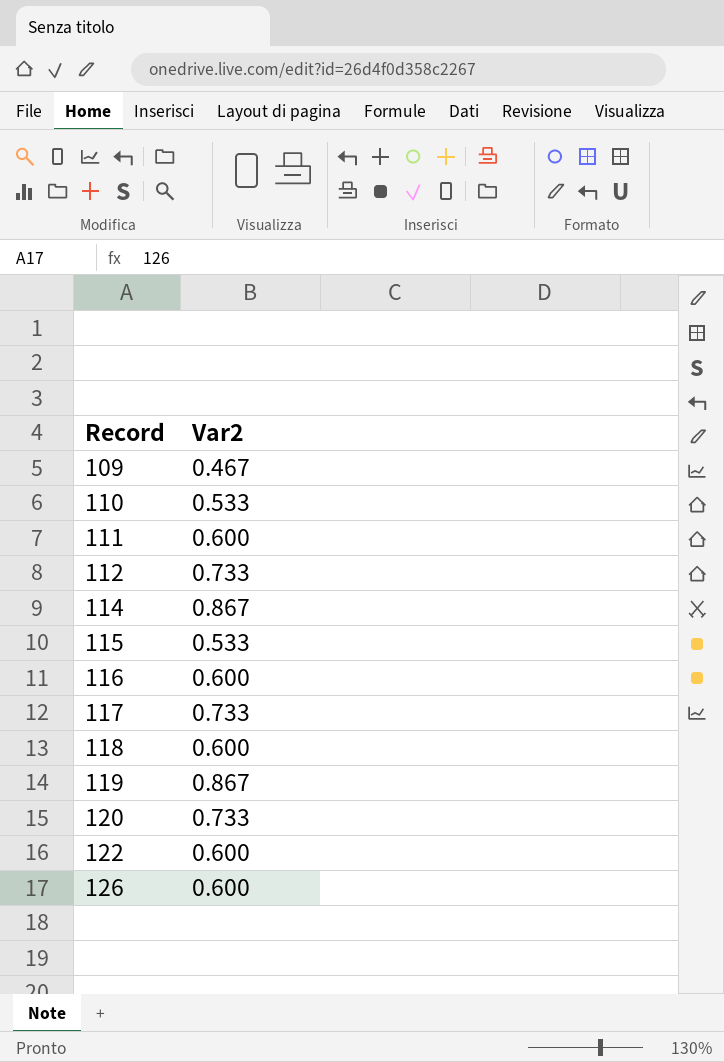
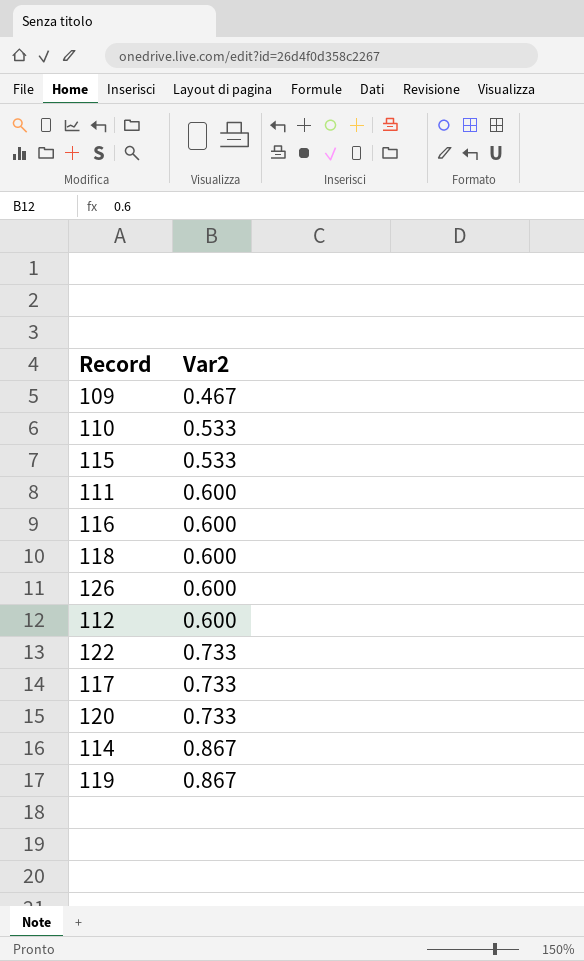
row order: Record ascending -> Var2 ascending
112 | Var2: 0.733 -> 0.600
122 | Var2: 0.600 -> 0.733

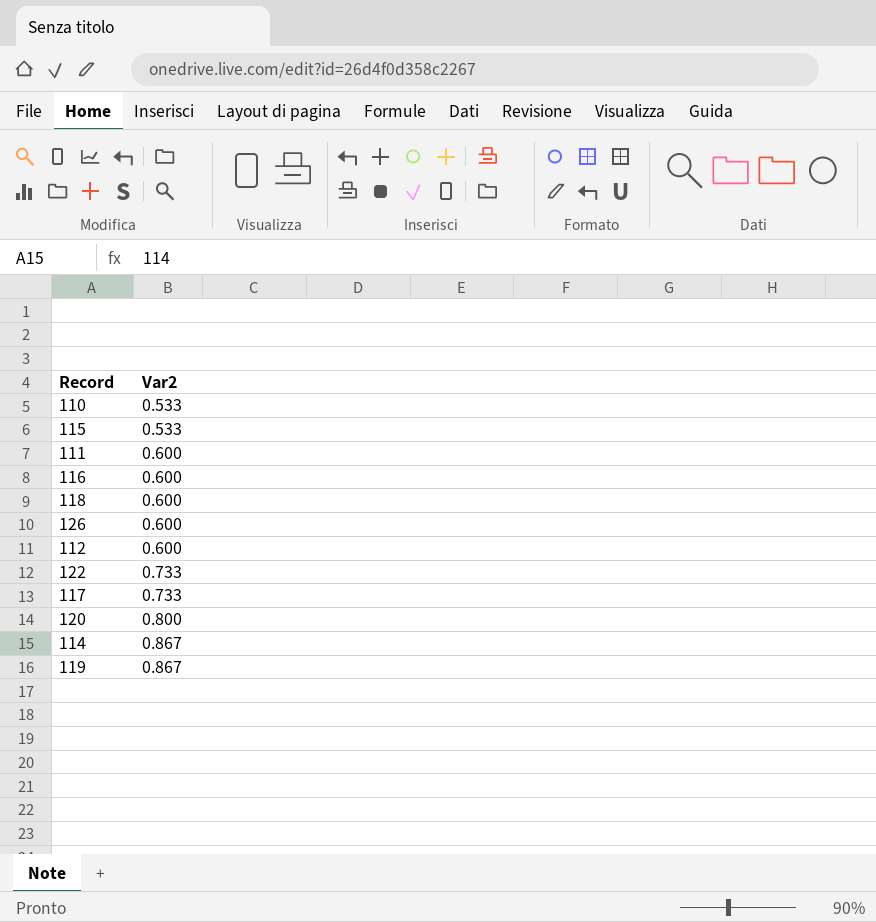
row 109: 0.467 -> none
120 | Var2: 0.733 -> 0.800

